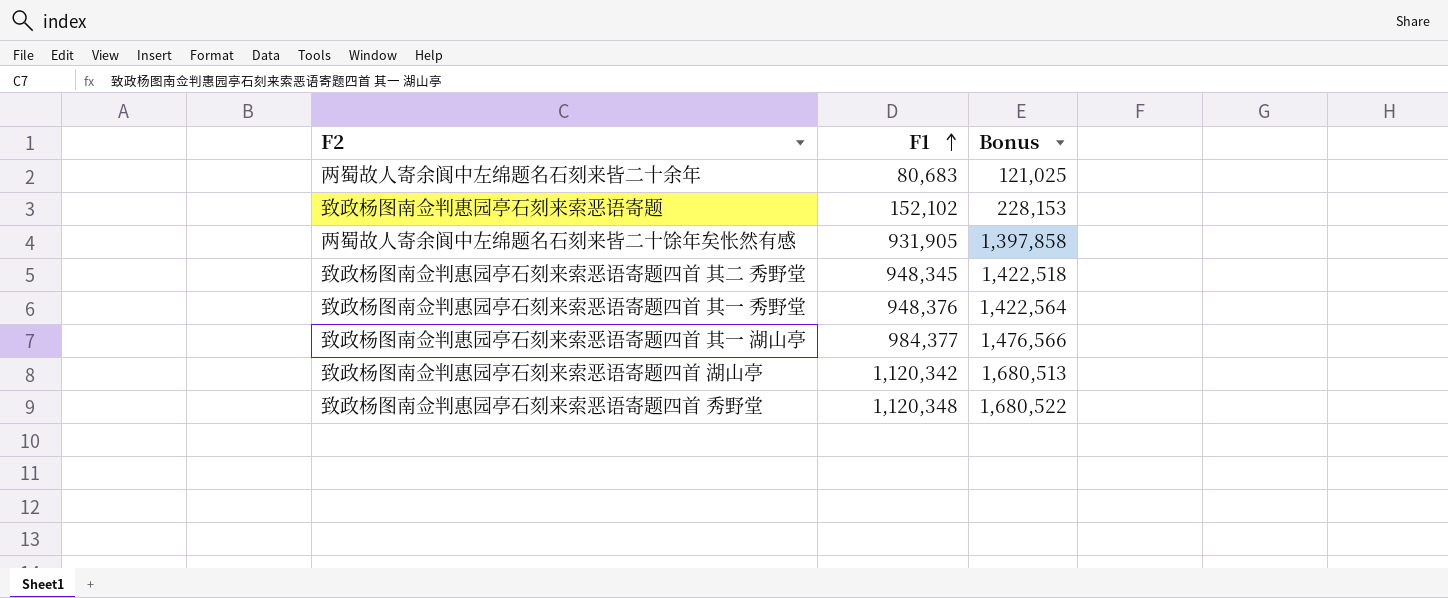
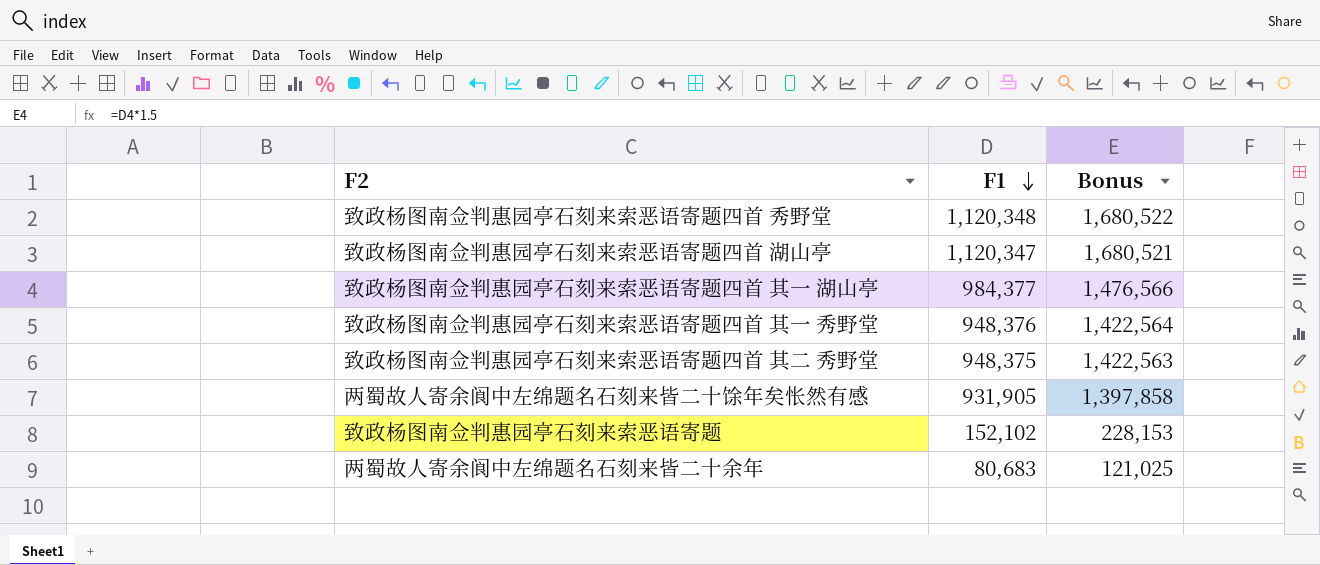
row order: F1 ascending -> F1 descending
致政杨图南佥判惠园亭石刻来索恶语寄题四首 湖山亭 | F1: 1,120,342 -> 1,120,347
致政杨图南佥判惠园亭石刻来索恶语寄题四首 湖山亭 | Bonus: 1,680,513 -> 1,680,521
致政杨图南佥判惠园亭石刻来索恶语寄题四首 其二 秀野堂 | F1: 948,345 -> 948,375
致政杨图南佥判惠园亭石刻来索恶语寄题四首 其二 秀野堂 | Bonus: 1,422,518 -> 1,422,563

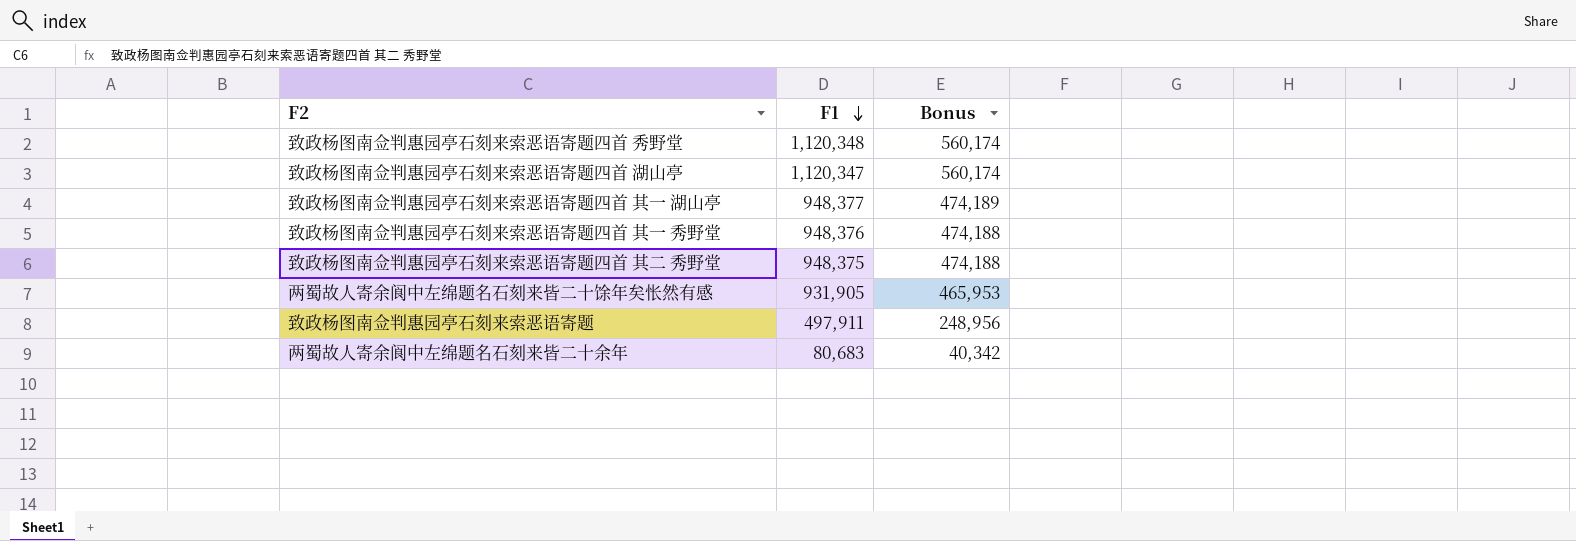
column Bonus | formula: [F1] * 1.5 -> [F1] * 0.5
致政杨图南佥判惠园亭石刻来索恶语寄题四首 其一 湖山亭 | F1: 984,377 -> 948,377
致政杨图南佥判惠园亭石刻来索恶语寄题 | F1: 152,102 -> 497,911

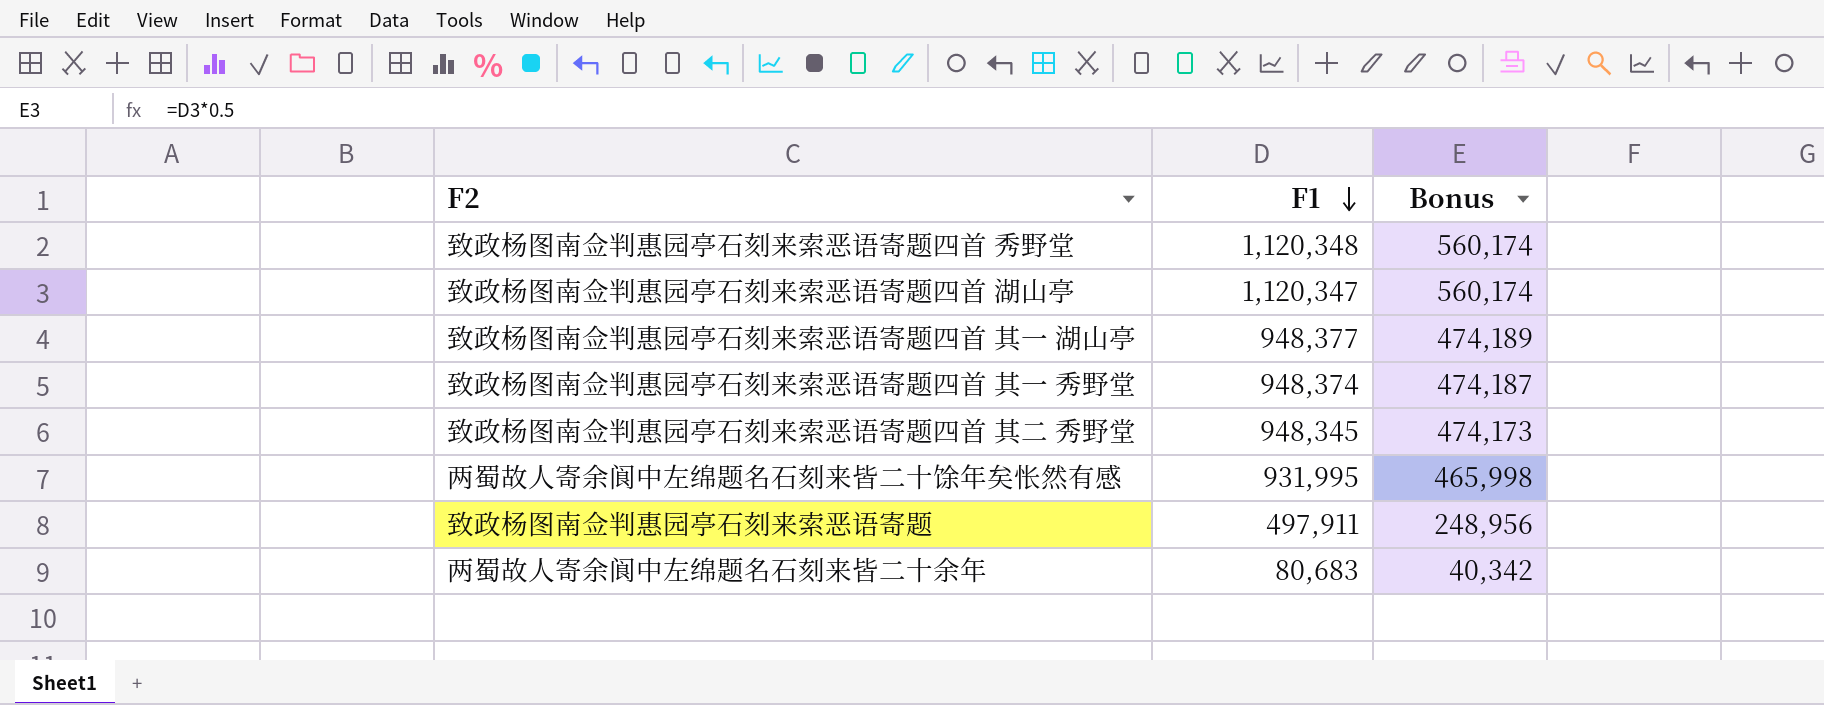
致政杨图南佥判惠园亭石刻来索恶语寄题四首 其一 秀野堂 | F1: 948,376 -> 948,374
致政杨图南佥判惠园亭石刻来索恶语寄题四首 其一 秀野堂 | Bonus: 474,188 -> 474,187
致政杨图南佥判惠园亭石刻来索恶语寄题四首 其二 秀野堂 | F1: 948,375 -> 948,345
致政杨图南佥判惠园亭石刻来索恶语寄题四首 其二 秀野堂 | Bonus: 474,188 -> 474,173
两蜀故人寄余阆中左绵题名石刻来皆二十馀年矣怅然有感 | F1: 931,905 -> 931,995
两蜀故人寄余阆中左绵题名石刻来皆二十馀年矣怅然有感 | Bonus: 465,953 -> 465,998

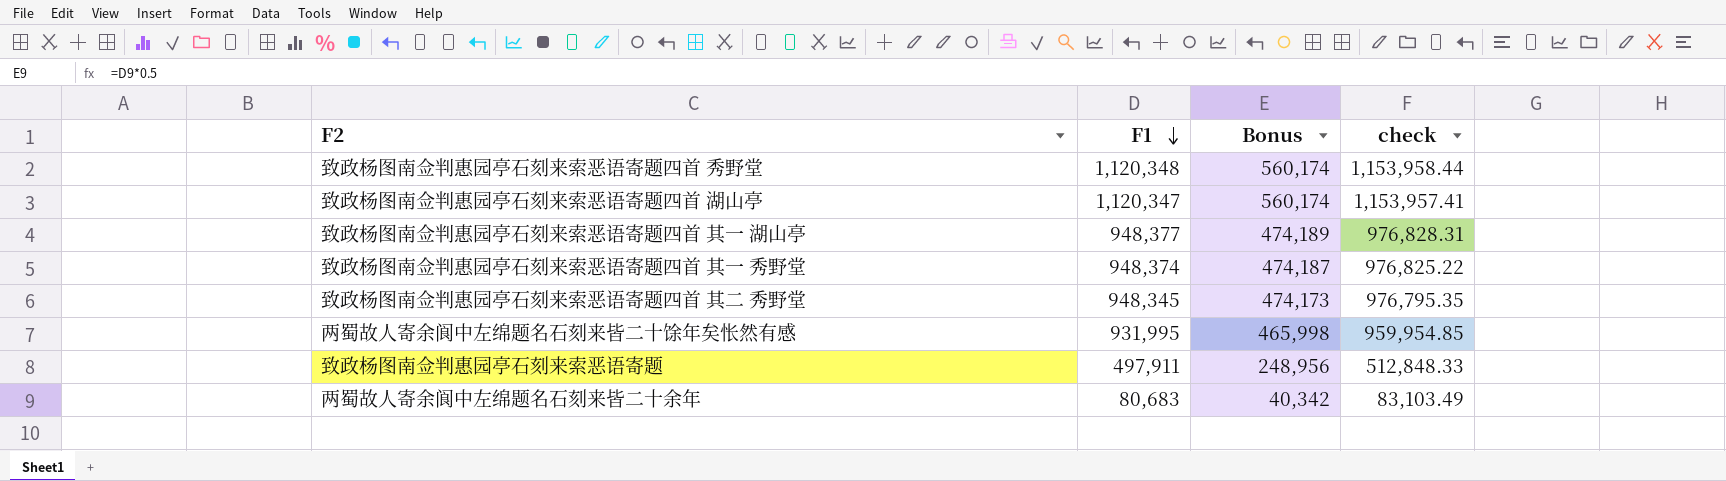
column check | formula: none -> [F1] * 1.03

